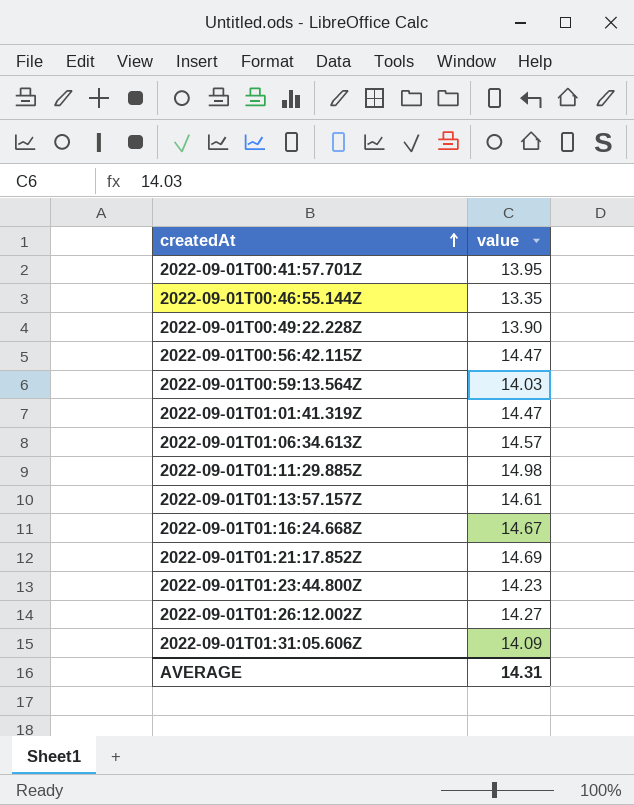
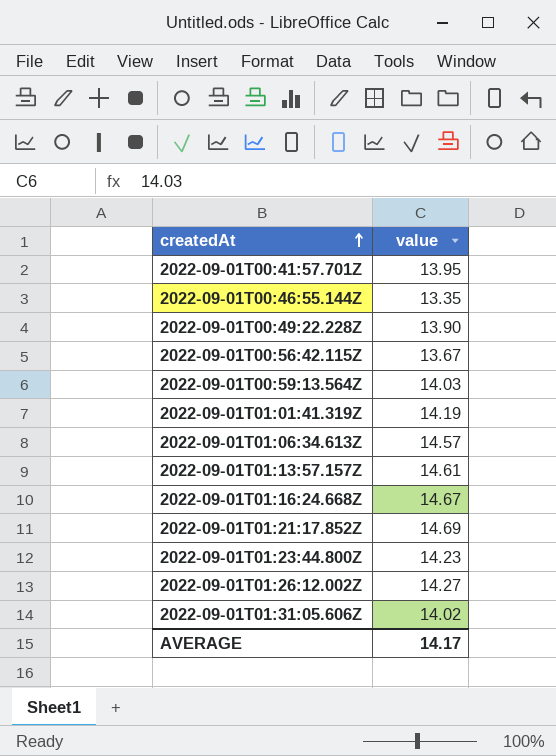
row 2022-09-01T01:11:29.885Z: 14.98 -> none
2022-09-01T00:56:42.115Z | value: 14.47 -> 13.67
2022-09-01T01:01:41.319Z | value: 14.47 -> 14.19
2022-09-01T01:31:05.606Z | value: 14.09 -> 14.02
AVERAGE | value: 14.31 -> 14.17

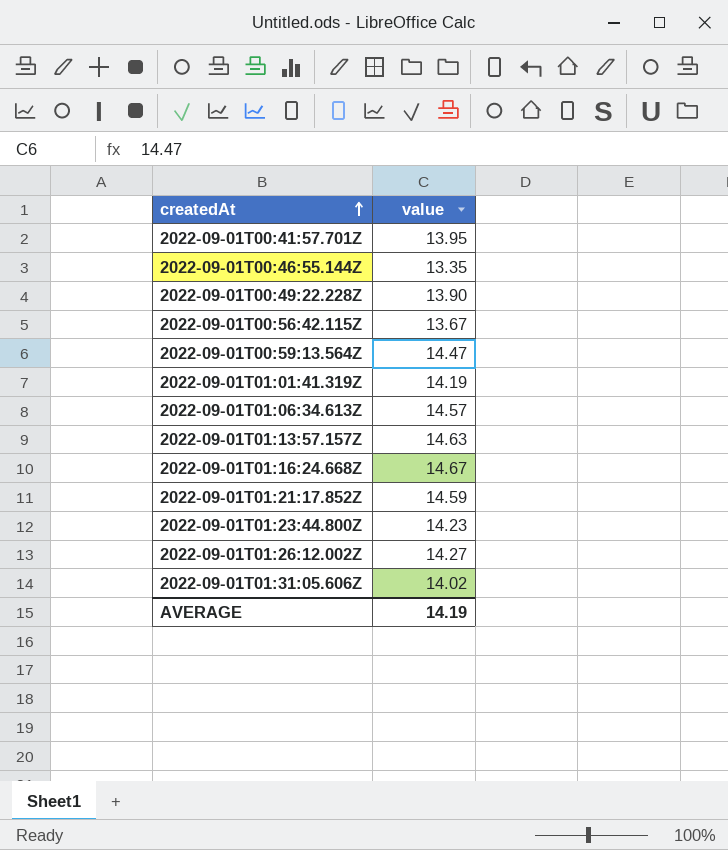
2022-09-01T00:59:13.564Z | value: 14.03 -> 14.47
2022-09-01T01:13:57.157Z | value: 14.61 -> 14.63
2022-09-01T01:21:17.852Z | value: 14.69 -> 14.59
AVERAGE | value: 14.17 -> 14.19

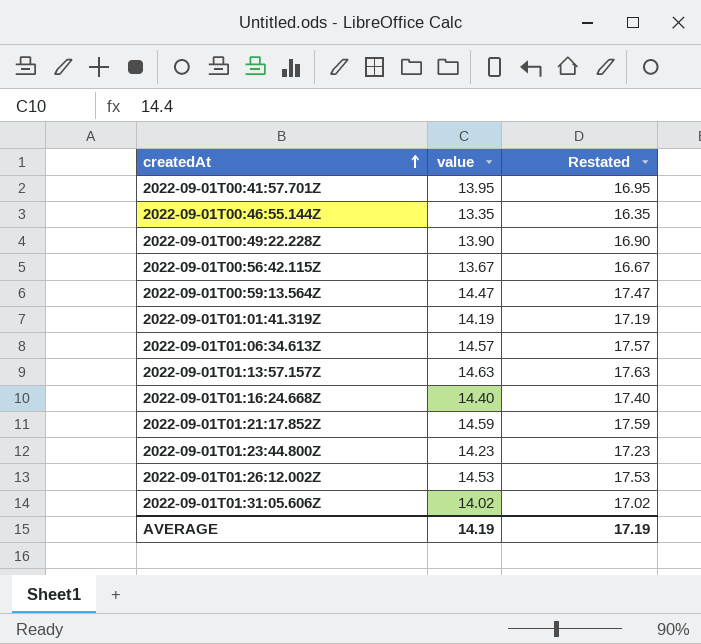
column Restated | formula: none -> [value] + 3
2022-09-01T01:16:24.668Z | value: 14.67 -> 14.40
2022-09-01T01:26:12.002Z | value: 14.27 -> 14.53

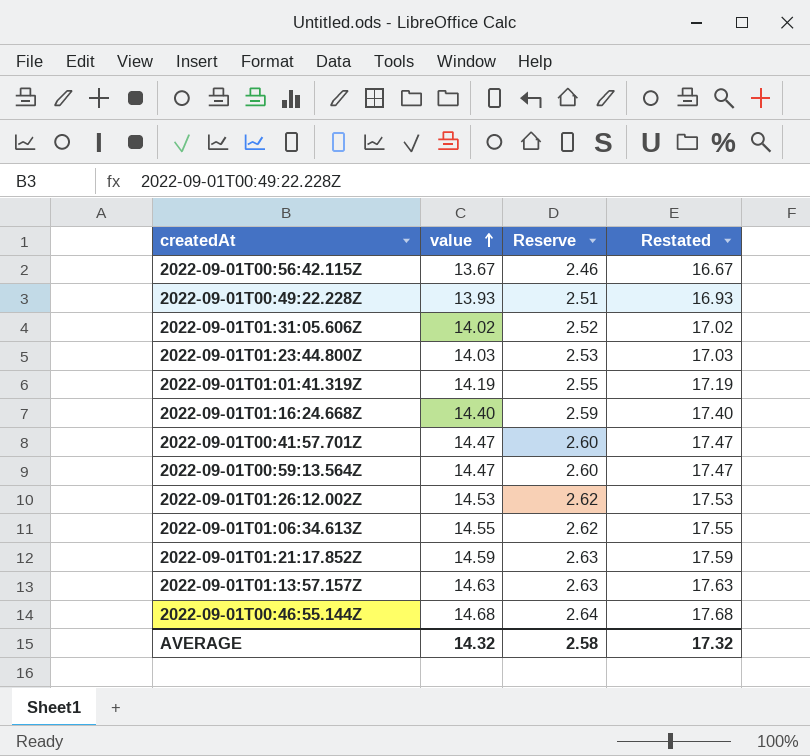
row order: createdAt ascending -> value ascending
column Reserve | formula: none -> [value] * 0.18
2022-09-01T00:49:22.228Z | value: 13.90 -> 13.93
2022-09-01T00:49:22.228Z | Restated: 16.90 -> 16.93
2022-09-01T01:23:44.800Z | value: 14.23 -> 14.03
2022-09-01T01:23:44.800Z | Restated: 17.23 -> 17.03
2022-09-01T00:41:57.701Z | value: 13.95 -> 14.47
2022-09-01T00:41:57.701Z | Restated: 16.95 -> 17.47
2022-09-01T01:06:34.613Z | value: 14.57 -> 14.55
2022-09-01T01:06:34.613Z | Restated: 17.57 -> 17.55
2022-09-01T00:46:55.144Z | value: 13.35 -> 14.68
2022-09-01T00:46:55.144Z | Restated: 16.35 -> 17.68
AVERAGE | value: 14.19 -> 14.32
AVERAGE | Restated: 17.19 -> 17.32

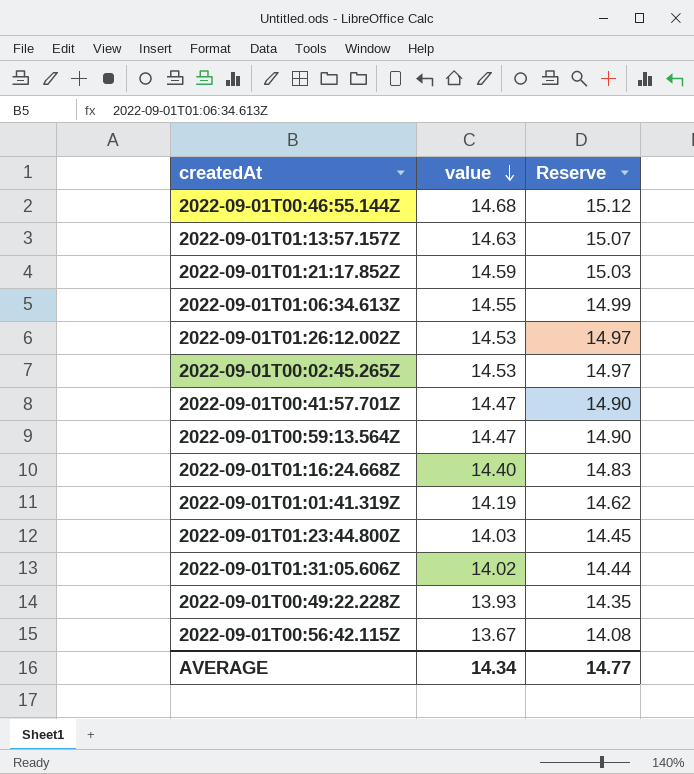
row order: value ascending -> value descending
column Restated | formula: [value] + 3 -> none
column Reserve | formula: [value] * 0.18 -> [value] * 1.03
row 2022-09-01T00:02:45.265Z: none -> 14.53 | 14.97
AVERAGE | value: 14.32 -> 14.34
AVERAGE | Reserve: 2.58 -> 14.77

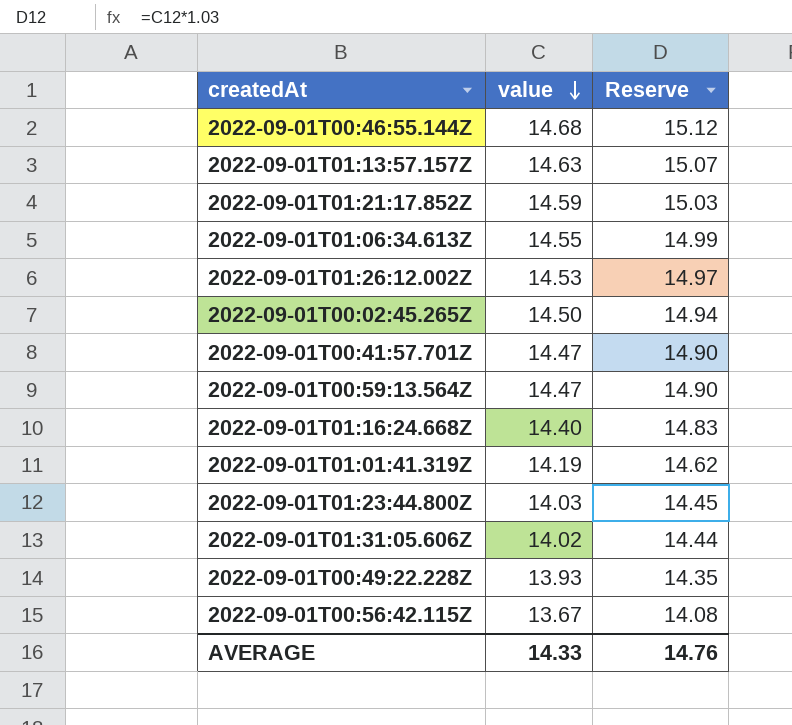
2022-09-01T00:02:45.265Z | value: 14.53 -> 14.50
2022-09-01T00:02:45.265Z | Reserve: 14.97 -> 14.94
AVERAGE | value: 14.34 -> 14.33
AVERAGE | Reserve: 14.77 -> 14.76

